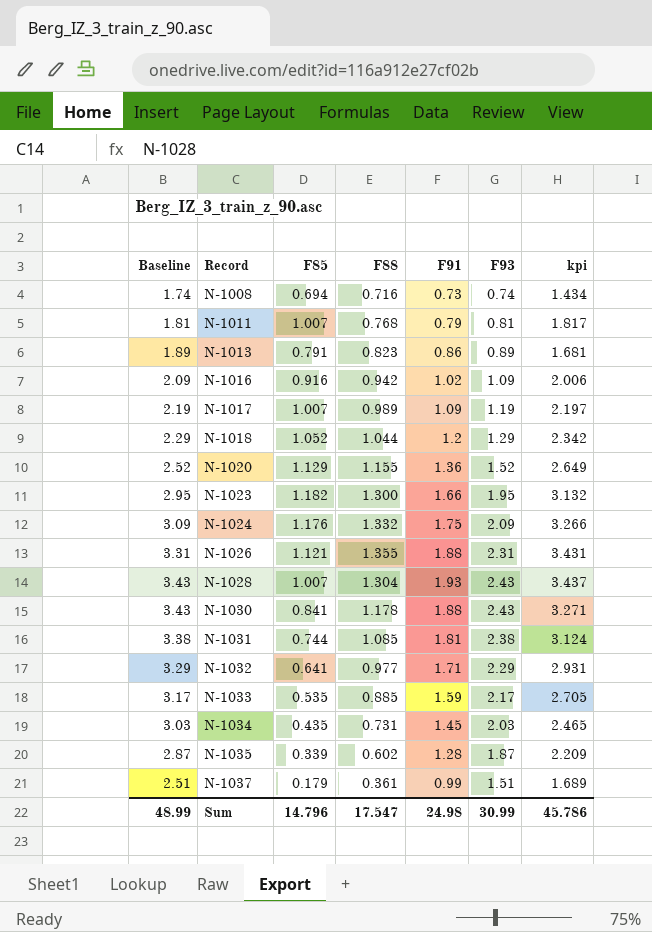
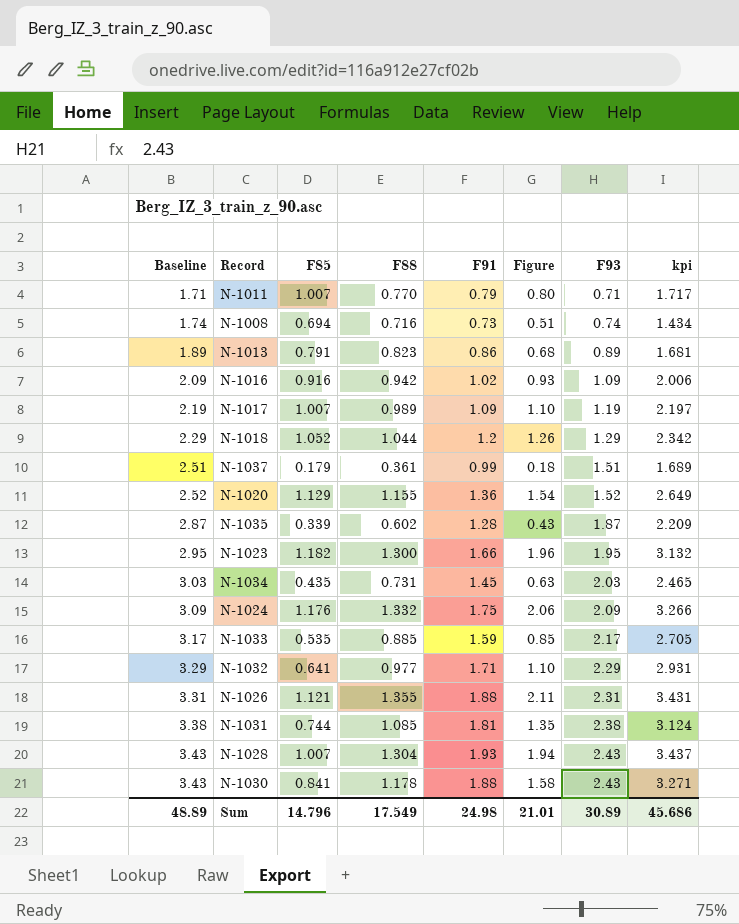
row order: Record ascending -> Baseline ascending
column Figure | formula: none -> [F85] * [F91]
N-1011 | Baseline: 1.81 -> 1.71
N-1011 | F88: 0.768 -> 0.770
N-1011 | F93: 0.81 -> 0.71
N-1011 | kpi: 1.817 -> 1.717
Sum | Baseline: 48.99 -> 48.89
Sum | F88: 17.547 -> 17.549
Sum | F93: 30.99 -> 30.89
Sum | kpi: 45.786 -> 45.686

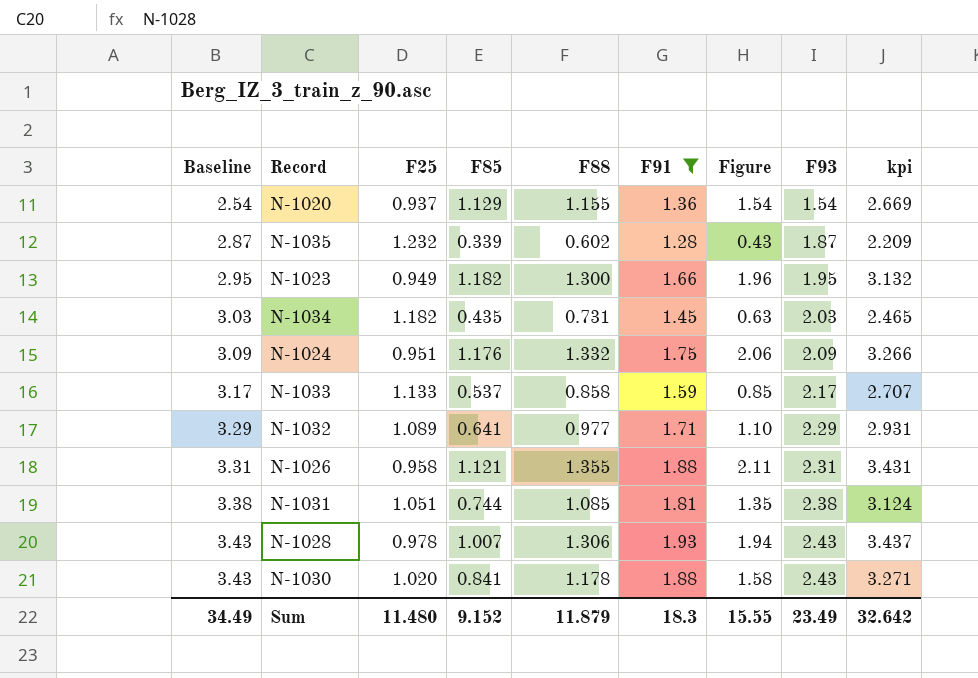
filter: none -> F91 >= 1.28
column F25 | position: none -> 3
N-1020 | Baseline: 2.52 -> 2.54
N-1020 | F93: 1.52 -> 1.54
N-1020 | kpi: 2.649 -> 2.669
N-1033 | F85: 0.535 -> 0.537
N-1033 | F88: 0.885 -> 0.858
N-1033 | kpi: 2.705 -> 2.707
N-1028 | F88: 1.304 -> 1.306
Sum | Baseline: 48.89 -> 34.49
Sum | F85: 14.796 -> 9.152
Sum | F88: 17.549 -> 11.879
Sum | F91: 24.98 -> 18.3
Sum | Figure: 21.01 -> 15.55
Sum | F93: 30.89 -> 23.49
Sum | kpi: 45.686 -> 32.642

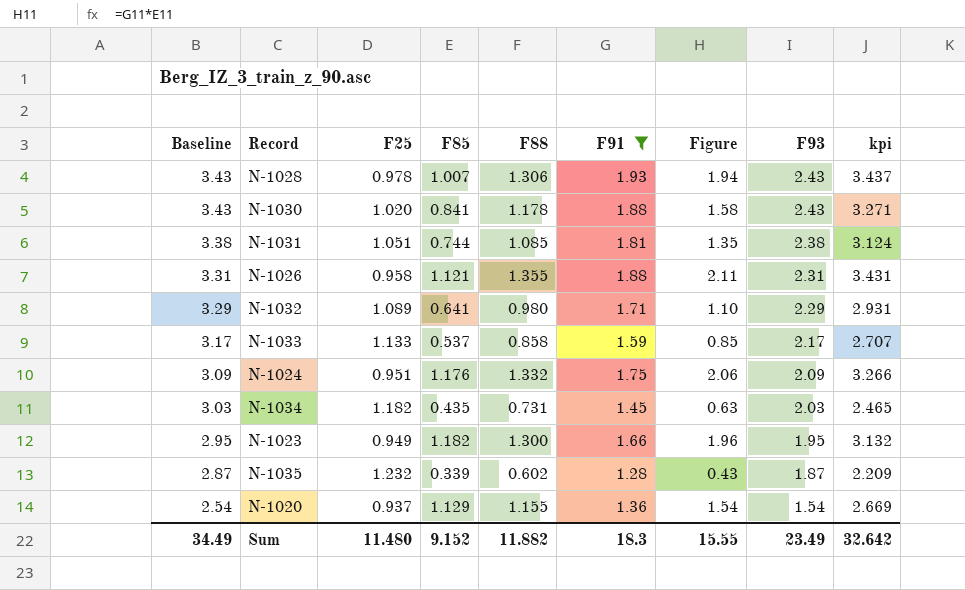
row order: Baseline ascending -> Baseline descending
N-1032 | F88: 0.977 -> 0.980
Sum | F88: 11.879 -> 11.882

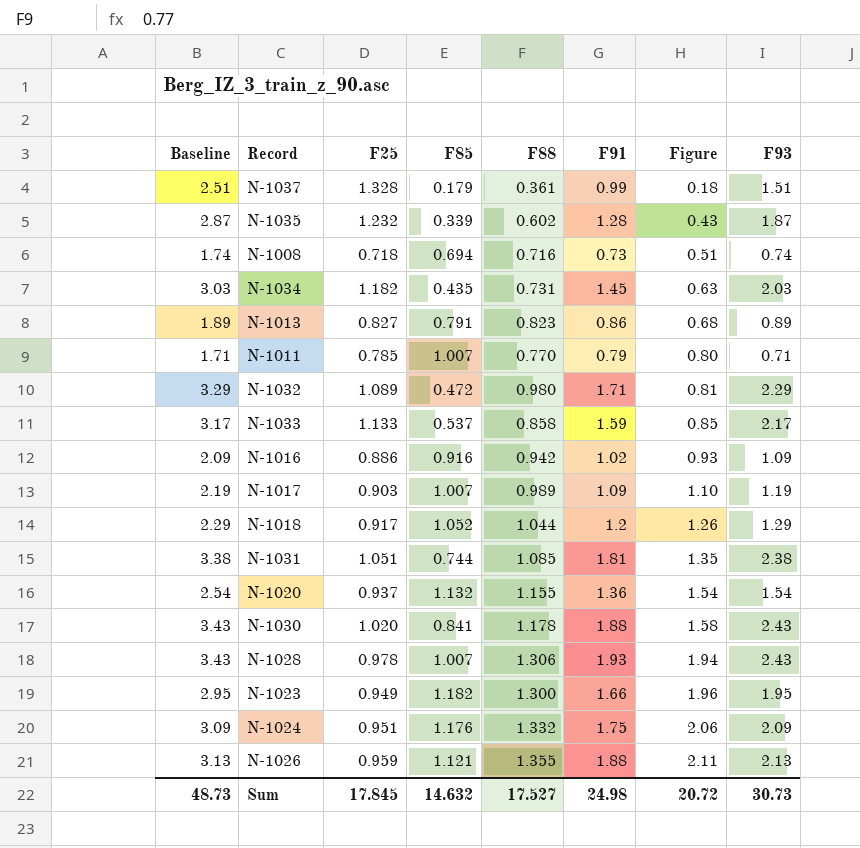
filter: F91 >= 1.28 -> none
row order: Baseline descending -> Figure ascending
column kpi | formula: [F85] + [F93] -> none
N-1032 | F85: 0.641 -> 0.472
N-1032 | Figure: 1.10 -> 0.81
N-1020 | F85: 1.129 -> 1.132
N-1026 | Baseline: 3.31 -> 3.13
N-1026 | F25: 0.958 -> 0.959
N-1026 | F93: 2.31 -> 2.13
Sum | Baseline: 34.49 -> 48.73
Sum | F25: 11.480 -> 17.845
Sum | F85: 9.152 -> 14.632
Sum | F88: 11.882 -> 17.527
Sum | F91: 18.3 -> 24.98
Sum | Figure: 15.55 -> 20.72
Sum | F93: 23.49 -> 30.73

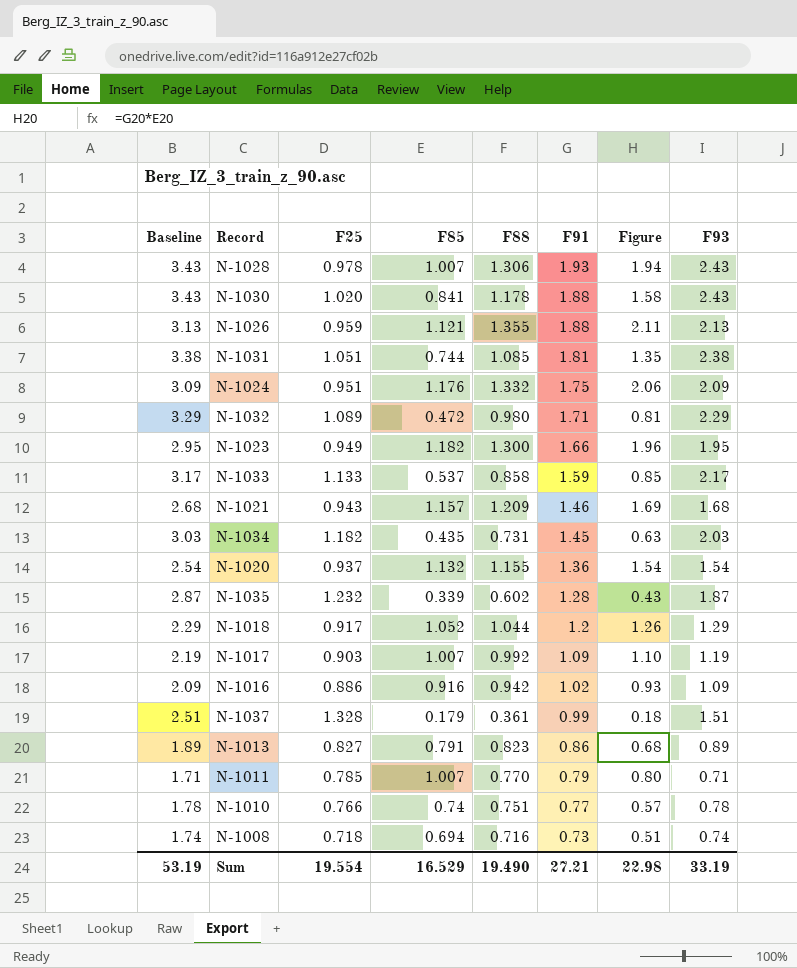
row order: Figure ascending -> F91 descending
row N-1021: none -> 2.68 | 0.943 | 1.157 | 1.209 | 1.46 | 1.69 | 1.68
N-1017 | F88: 0.989 -> 0.992
row N-1010: none -> 1.78 | 0.766 | 0.74 | 0.751 | 0.77 | 0.57 | 0.78
Sum | Baseline: 48.73 -> 53.19
Sum | F25: 17.845 -> 19.554
Sum | F85: 14.632 -> 16.529
Sum | F88: 17.527 -> 19.490
Sum | F91: 24.98 -> 27.21
Sum | Figure: 20.72 -> 22.98
Sum | F93: 30.73 -> 33.19

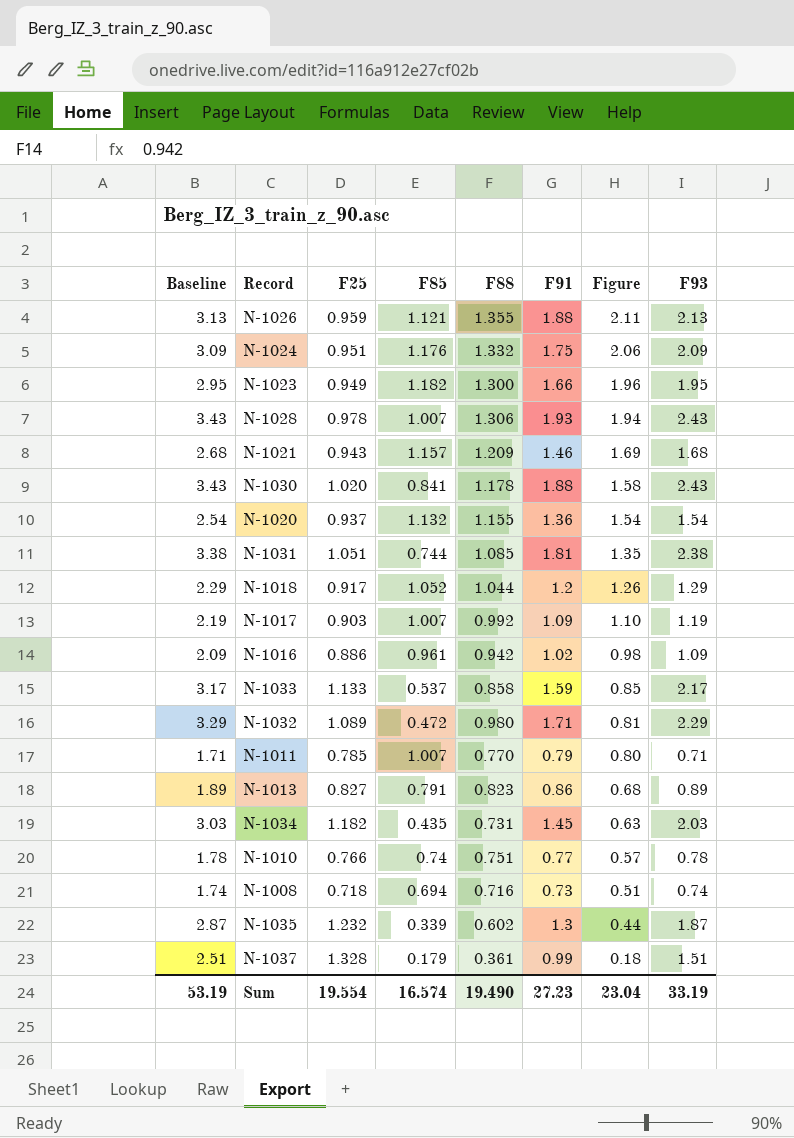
row order: F91 descending -> Figure descending
N-1016 | F85: 0.916 -> 0.961
N-1016 | Figure: 0.93 -> 0.98
N-1035 | F91: 1.28 -> 1.3
N-1035 | Figure: 0.43 -> 0.44
Sum | F85: 16.529 -> 16.574
Sum | F91: 27.21 -> 27.23
Sum | Figure: 22.98 -> 23.04

